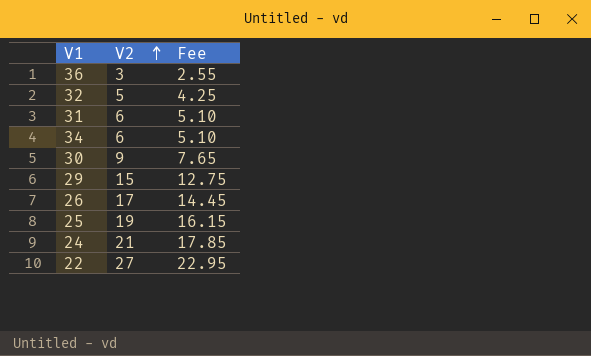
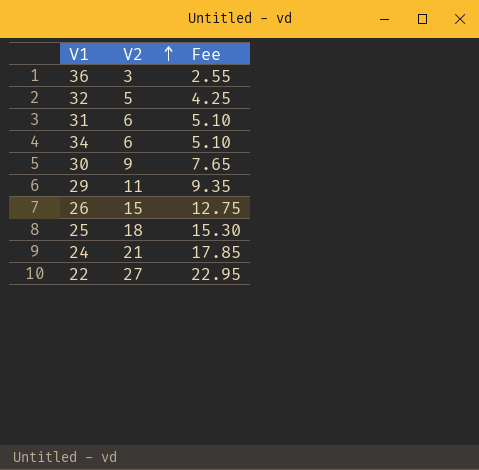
29 | V2: 15 -> 11
29 | Fee: 12.75 -> 9.35
26 | V2: 17 -> 15
26 | Fee: 14.45 -> 12.75
25 | V2: 19 -> 18
25 | Fee: 16.15 -> 15.30

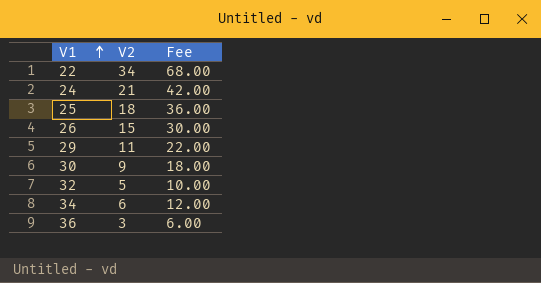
row order: V2 ascending -> V1 ascending
column Fee | formula: [V2] * 0.85 -> [V2] * 2
row 31: 6 | 5.10 -> none
22 | V2: 27 -> 34

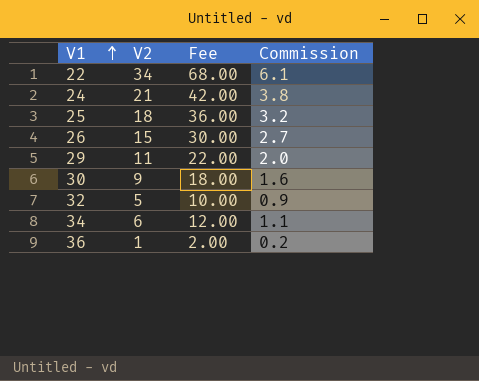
column Commission | formula: none -> [V2] * 0.18
36 | V2: 3 -> 1
36 | Fee: 6.00 -> 2.00

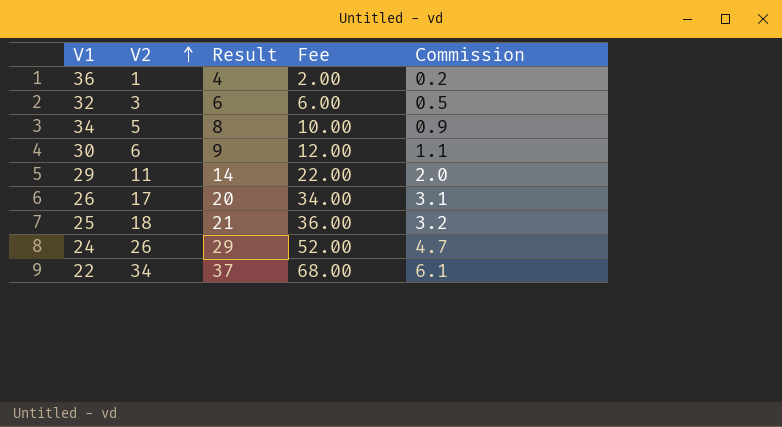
row order: V1 ascending -> V2 ascending
column Result | formula: none -> [V2] + 3
32 | V2: 5 -> 3
32 | Fee: 10.00 -> 6.00
32 | Commission: 0.9 -> 0.5
34 | V2: 6 -> 5
34 | Fee: 12.00 -> 10.00
34 | Commission: 1.1 -> 0.9
30 | V2: 9 -> 6
30 | Fee: 18.00 -> 12.00
30 | Commission: 1.6 -> 1.1
26 | V2: 15 -> 17
26 | Fee: 30.00 -> 34.00
26 | Commission: 2.7 -> 3.1
24 | V2: 21 -> 26
24 | Fee: 42.00 -> 52.00
24 | Commission: 3.8 -> 4.7

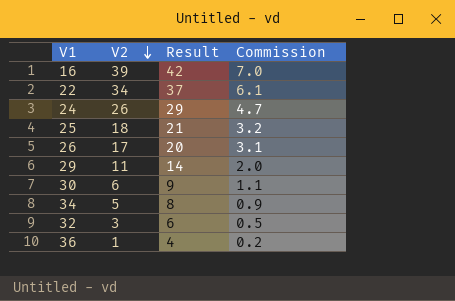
row order: V2 ascending -> V2 descending
column Fee | formula: [V2] * 2 -> none
row 16: none -> 39 | 42 | 7.0

